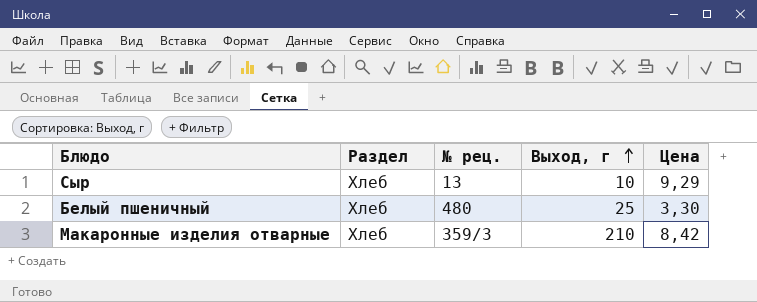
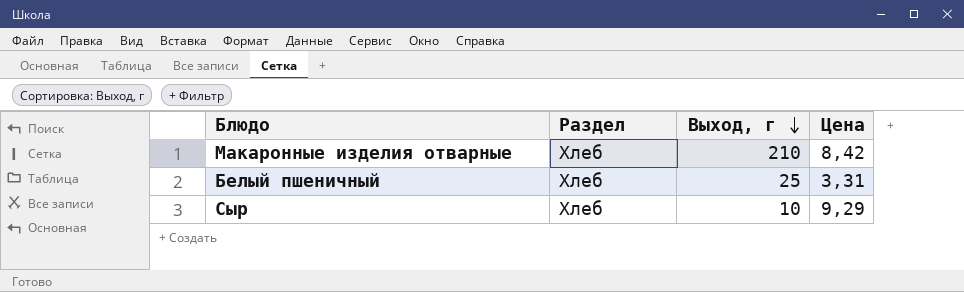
row order: Выход, г ascending -> Выход, г descending
column № рец. | position: 3 -> none
Белый пшеничный | Цена: 3,30 -> 3,31

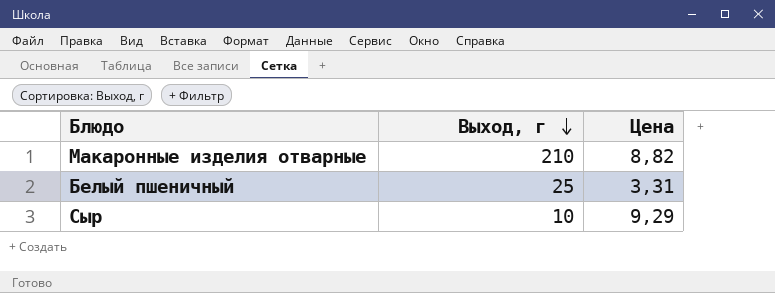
column Раздел | position: 2 -> none
Макаронные изделия отварные | Цена: 8,42 -> 8,82

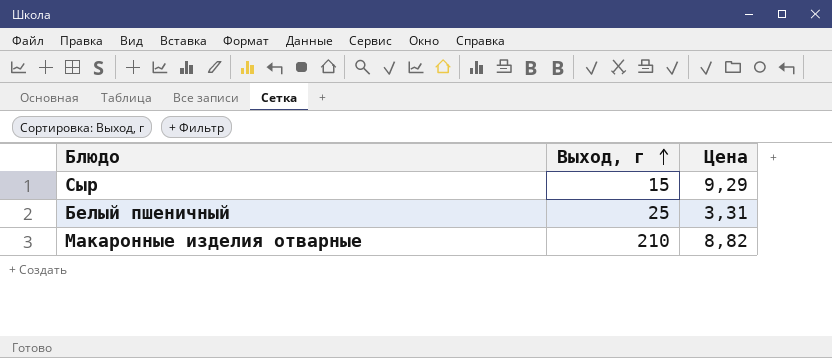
row order: Выход, г descending -> Выход, г ascending
Сыр | Выход, г: 10 -> 15

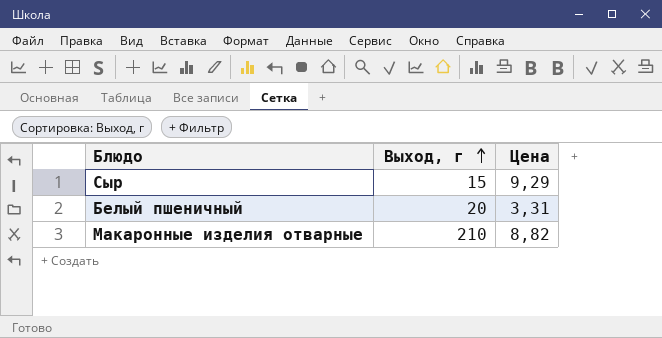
Белый пшеничный | Выход, г: 25 -> 20

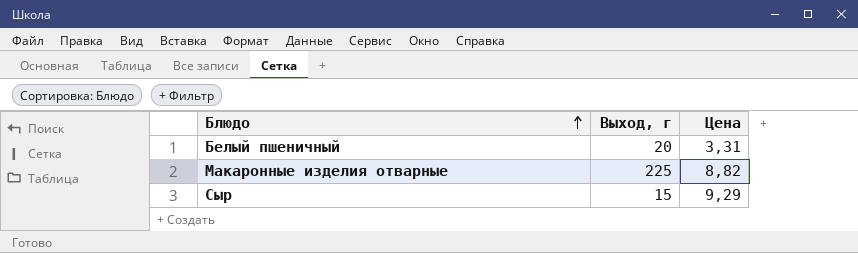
row order: Выход, г ascending -> Блюдо ascending
Макаронные изделия отварные | Выход, г: 210 -> 225

